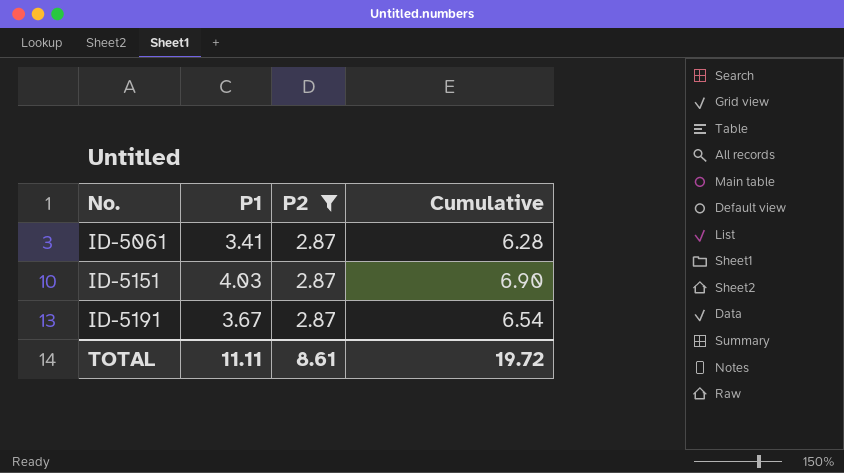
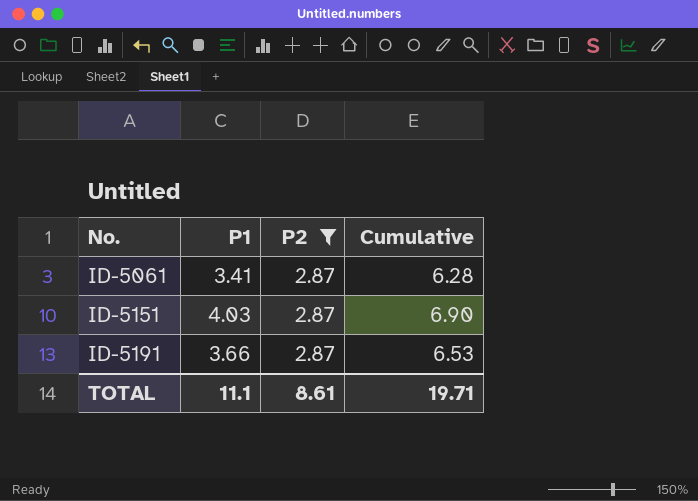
ID-5191 | P1: 3.67 -> 3.66
ID-5191 | Cumulative: 6.54 -> 6.53
TOTAL | P1: 11.11 -> 11.1
TOTAL | Cumulative: 19.72 -> 19.71

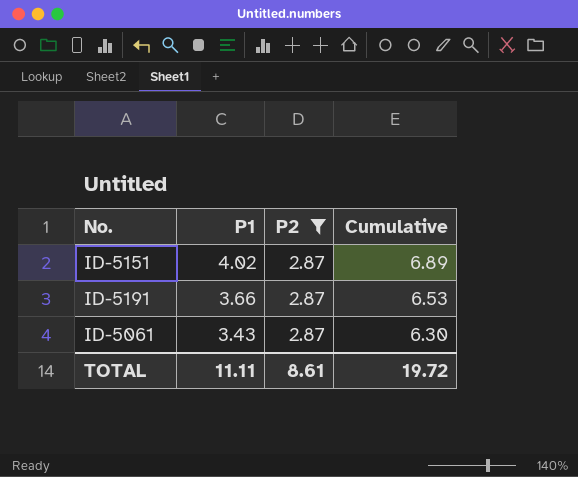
row order: No. ascending -> P1 descending
ID-5151 | P1: 4.03 -> 4.02
ID-5151 | Cumulative: 6.90 -> 6.89
ID-5061 | P1: 3.41 -> 3.43
ID-5061 | Cumulative: 6.28 -> 6.30
TOTAL | P1: 11.1 -> 11.11
TOTAL | Cumulative: 19.71 -> 19.72

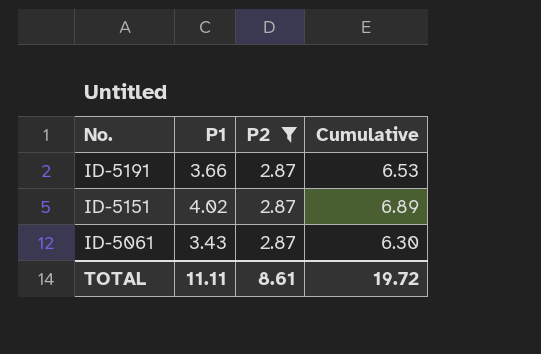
row order: P1 descending -> No. descending

